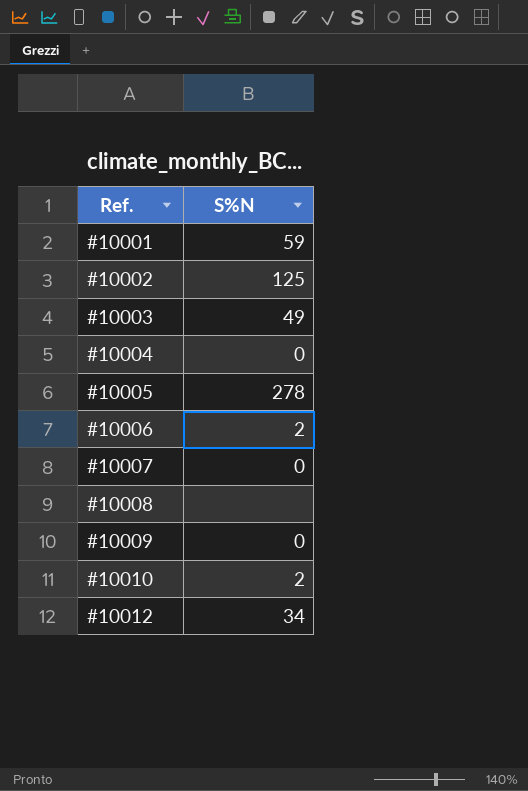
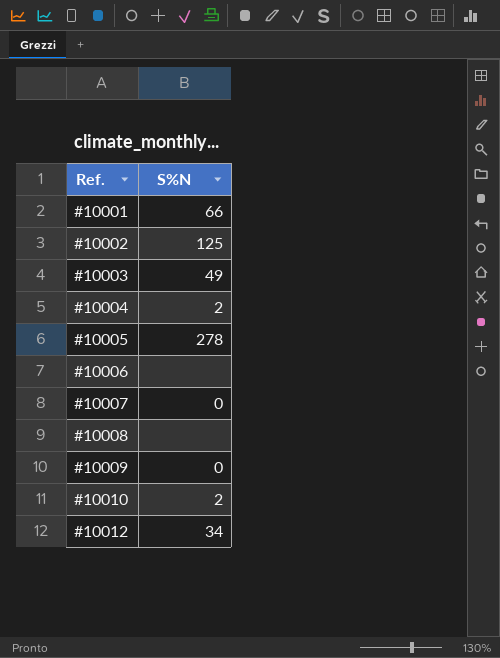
#10001 | S%N: 59 -> 66
#10004 | S%N: 0 -> 2
#10006 | S%N: 2 -> none

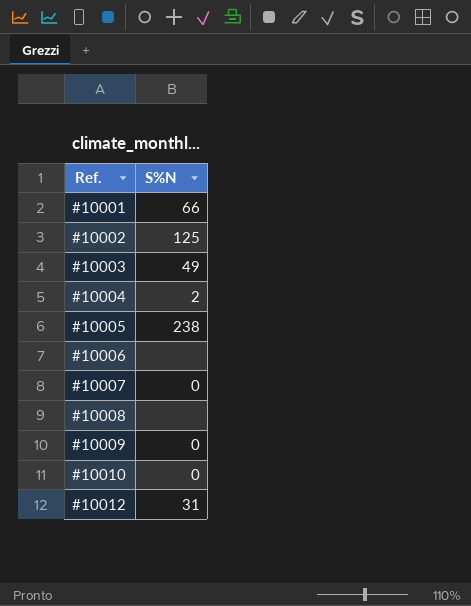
#10005 | S%N: 278 -> 238
#10010 | S%N: 2 -> 0
#10012 | S%N: 34 -> 31

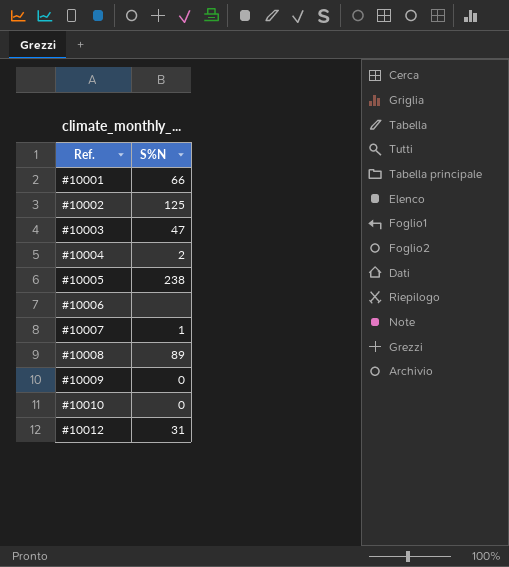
#10003 | S%N: 49 -> 47
#10007 | S%N: 0 -> 1
#10008 | S%N: none -> 89

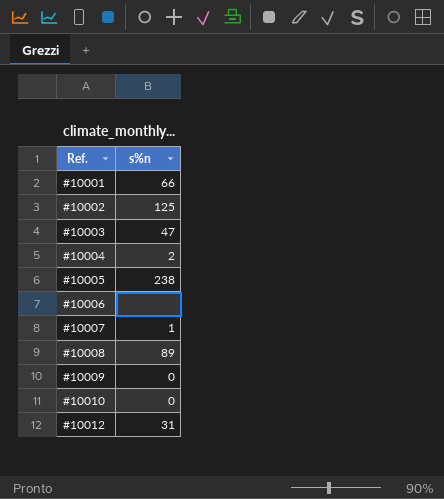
column name: S%N -> s%n

